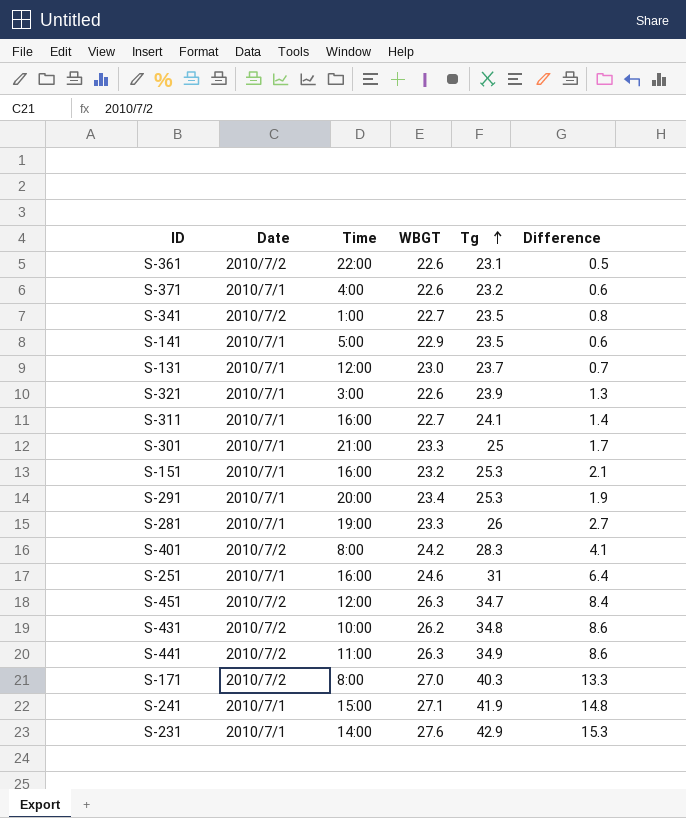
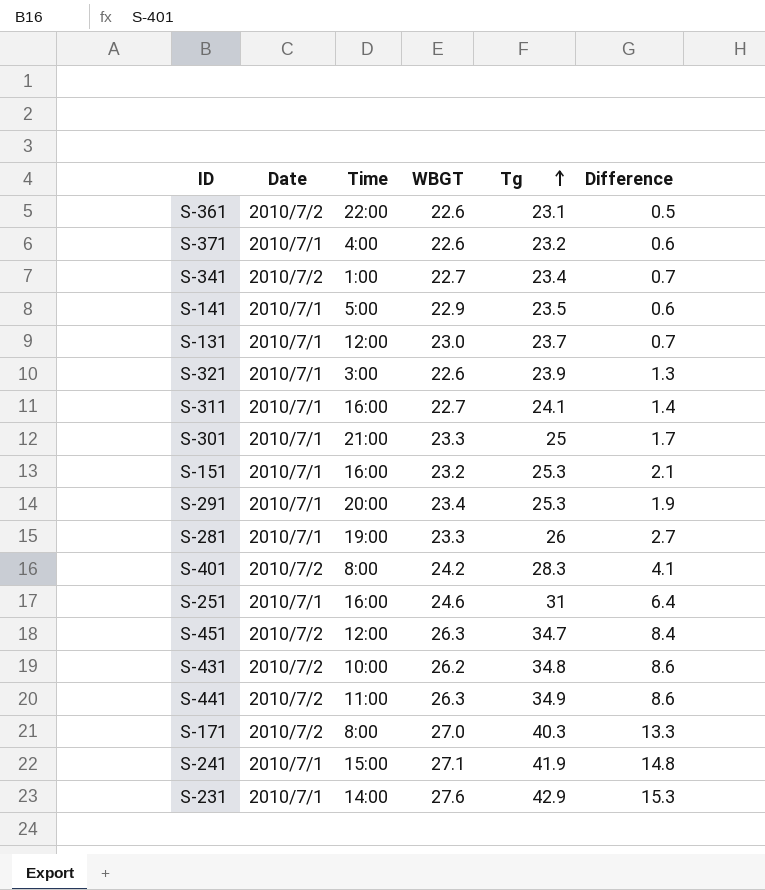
S-341 | Tg: 23.5 -> 23.4
S-341 | Difference: 0.8 -> 0.7

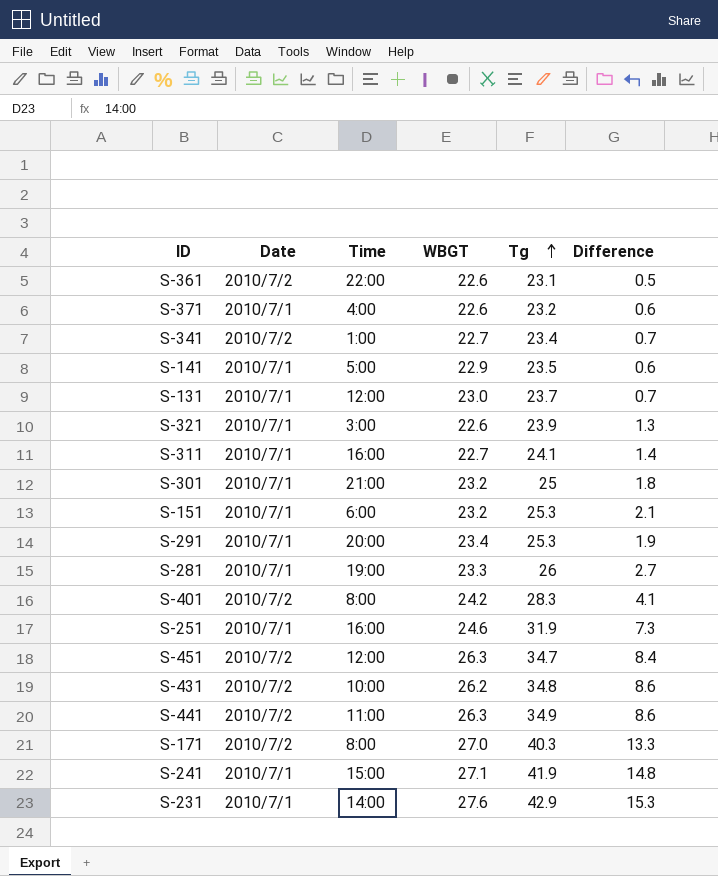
S-301 | WBGT: 23.3 -> 23.2
S-301 | Difference: 1.7 -> 1.8
S-151 | Time: 16:00 -> 6:00
S-251 | Tg: 31 -> 31.9
S-251 | Difference: 6.4 -> 7.3

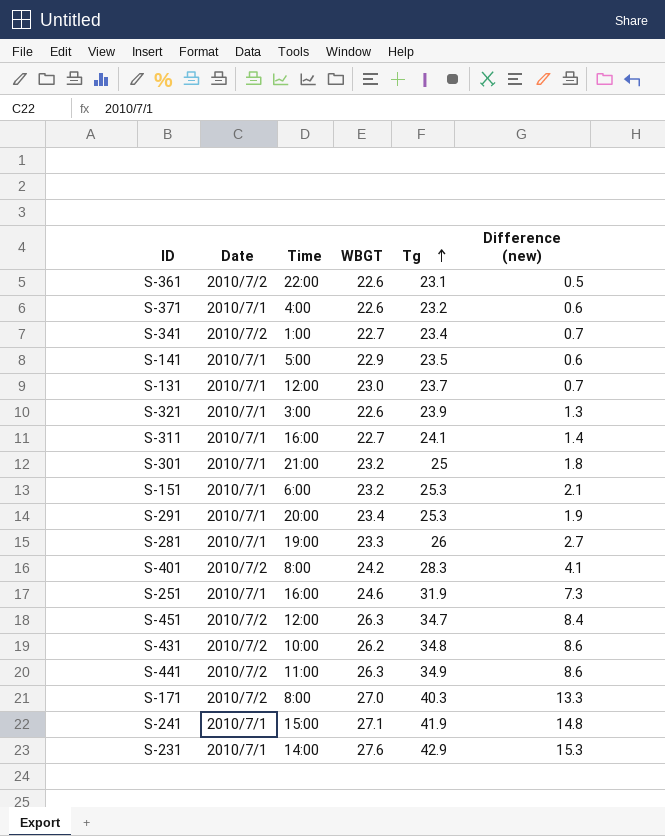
column name: Difference -> Difference (new)

